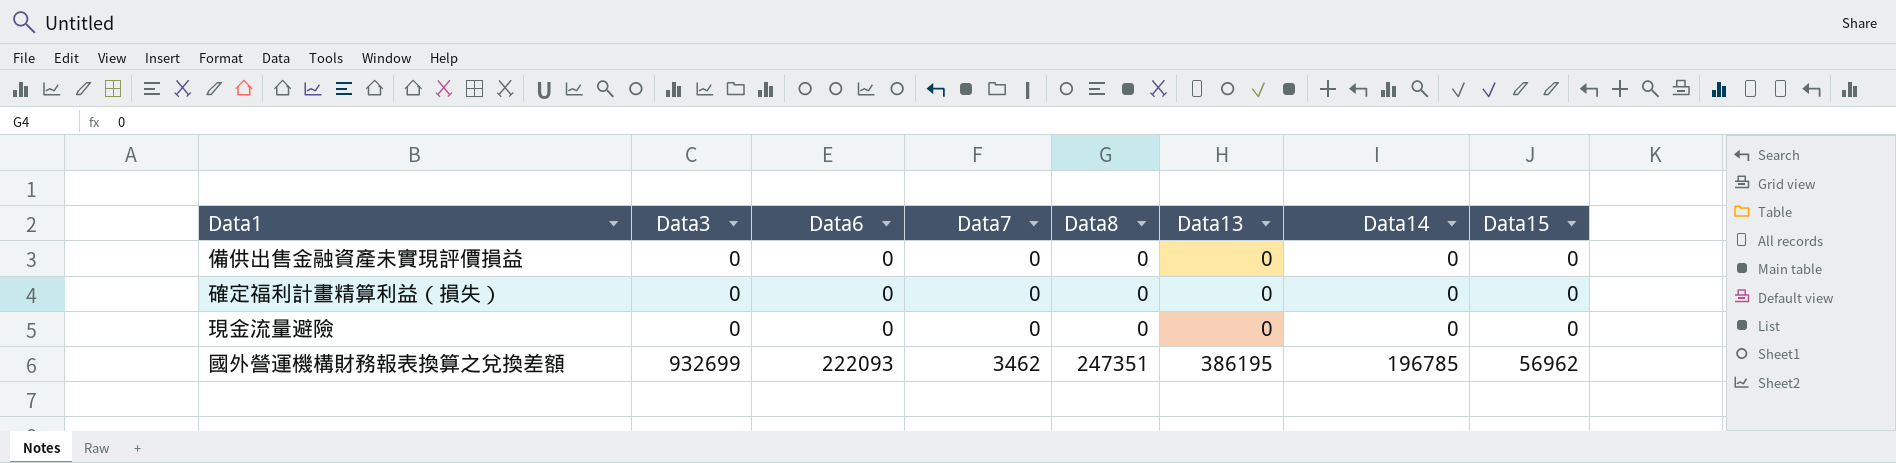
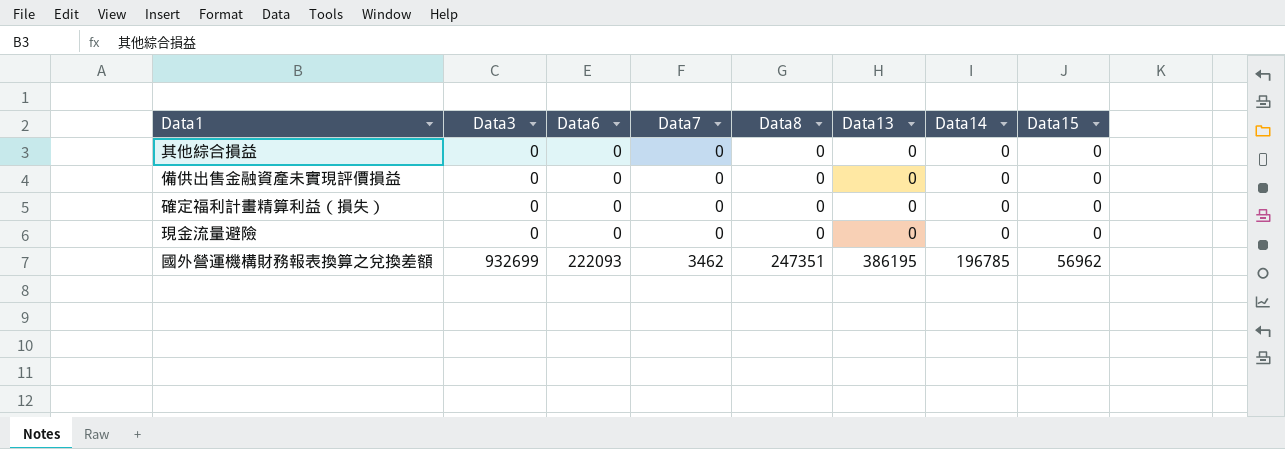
row 其他綜合損益: none -> 0 | 0 | 0 | 0 | 0 | 0 | 0

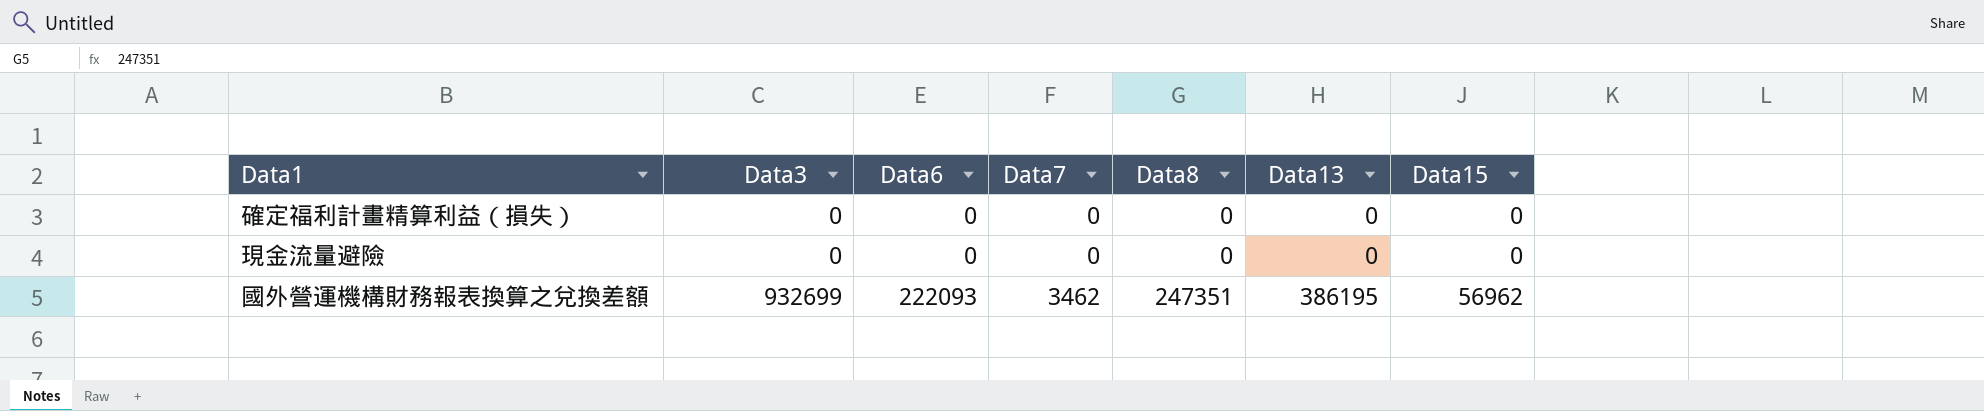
column Data14 | position: 7 -> none
row 其他綜合損益: 0 | 0 | 0 | 0 | 0 | 0 | 0 -> none
row 備供出售金融資產未實現評價損益: 0 | 0 | 0 | 0 | 0 | 0 | 0 -> none

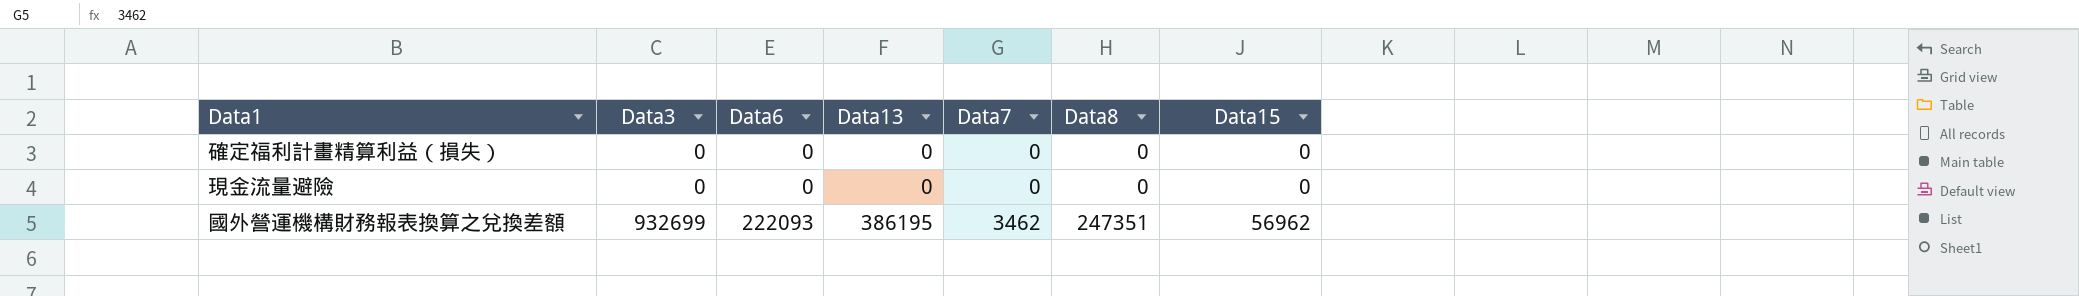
column Data13 | position: 6 -> 4

